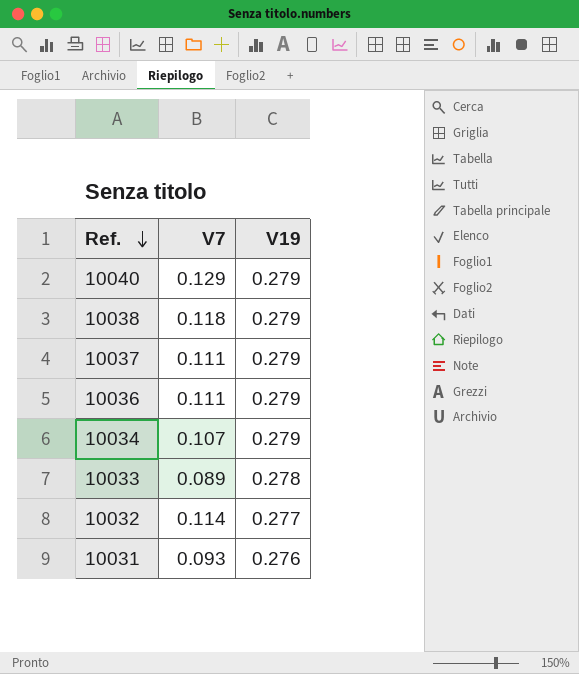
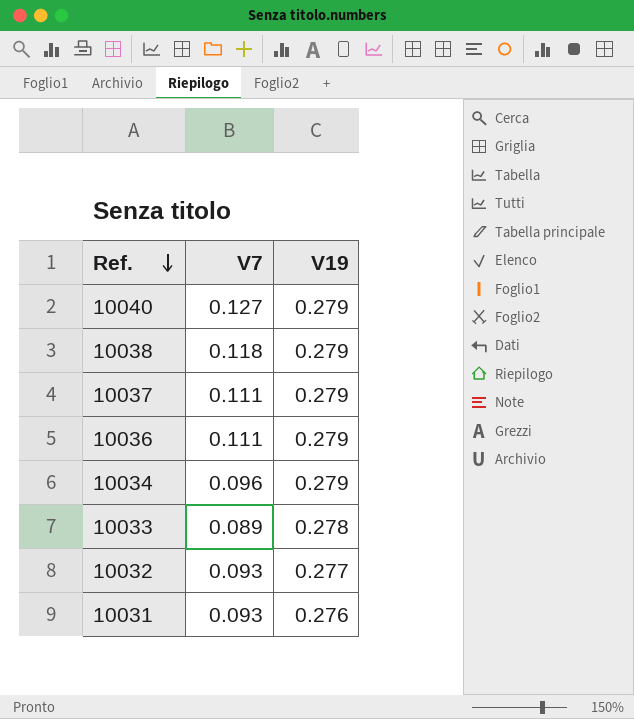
10040 | V7: 0.129 -> 0.127
10034 | V7: 0.107 -> 0.096
10032 | V7: 0.114 -> 0.093

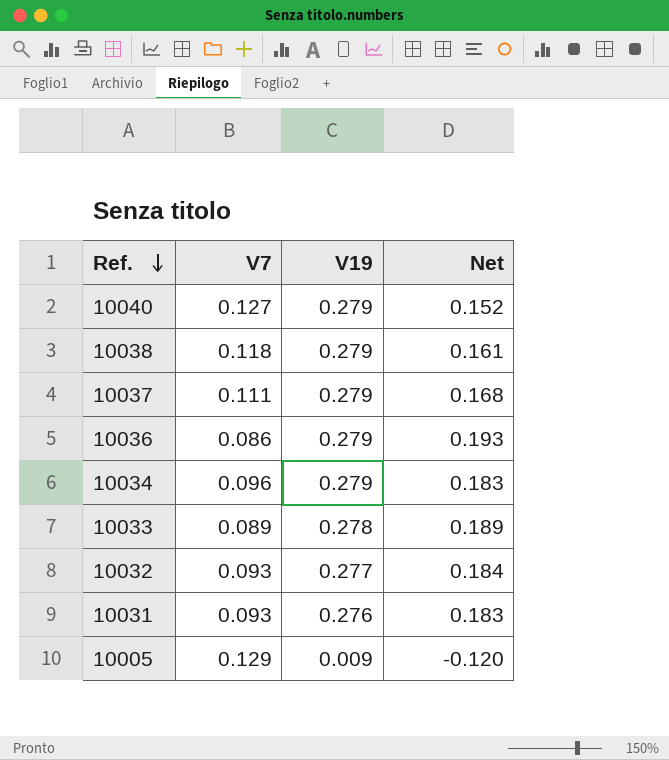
column Net | formula: none -> [V19] - [V7]
10036 | V7: 0.111 -> 0.086
row 10005: none -> 0.129 | 0.009 | -0.120

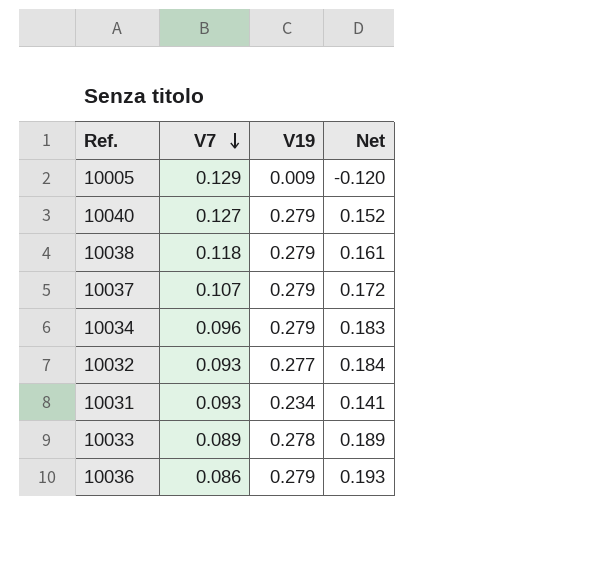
row order: Ref. descending -> V7 descending
10037 | V7: 0.111 -> 0.107
10037 | Net: 0.168 -> 0.172
10031 | V19: 0.276 -> 0.234
10031 | Net: 0.183 -> 0.141

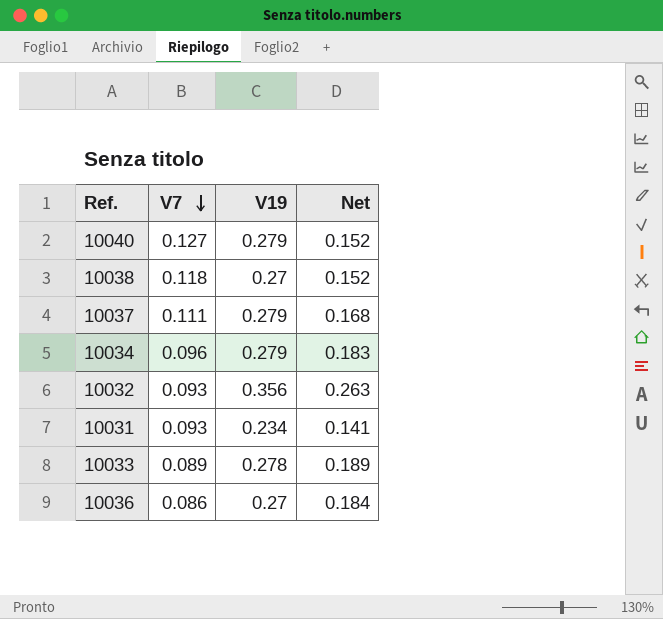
row 10005: 0.129 | 0.009 | -0.120 -> none
10038 | V19: 0.279 -> 0.27
10038 | Net: 0.161 -> 0.152
10037 | V7: 0.107 -> 0.111
10037 | Net: 0.172 -> 0.168
10032 | V19: 0.277 -> 0.356
10032 | Net: 0.184 -> 0.263
10036 | V19: 0.279 -> 0.27
10036 | Net: 0.193 -> 0.184

